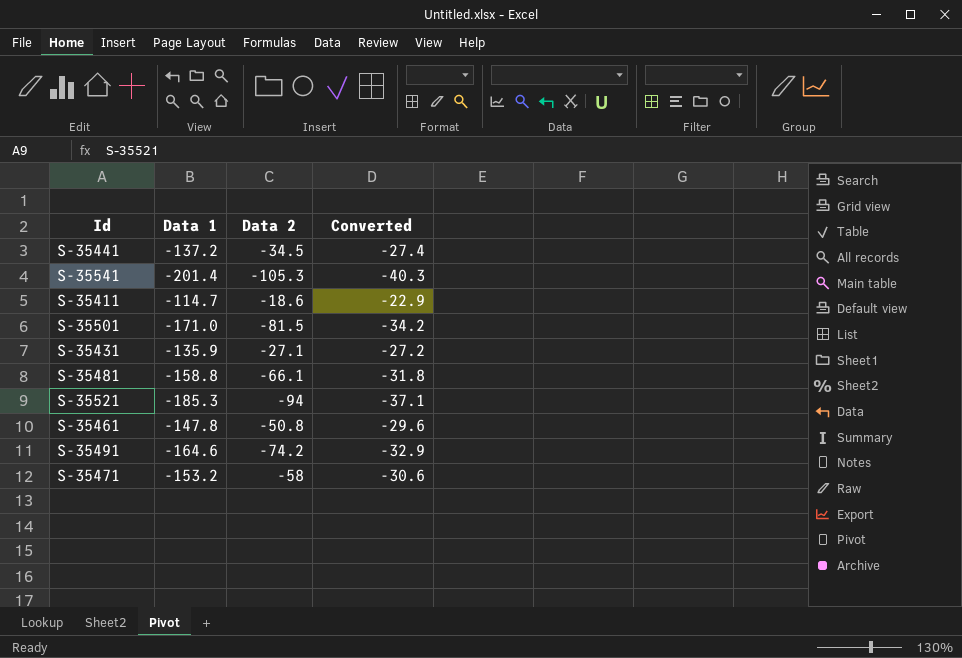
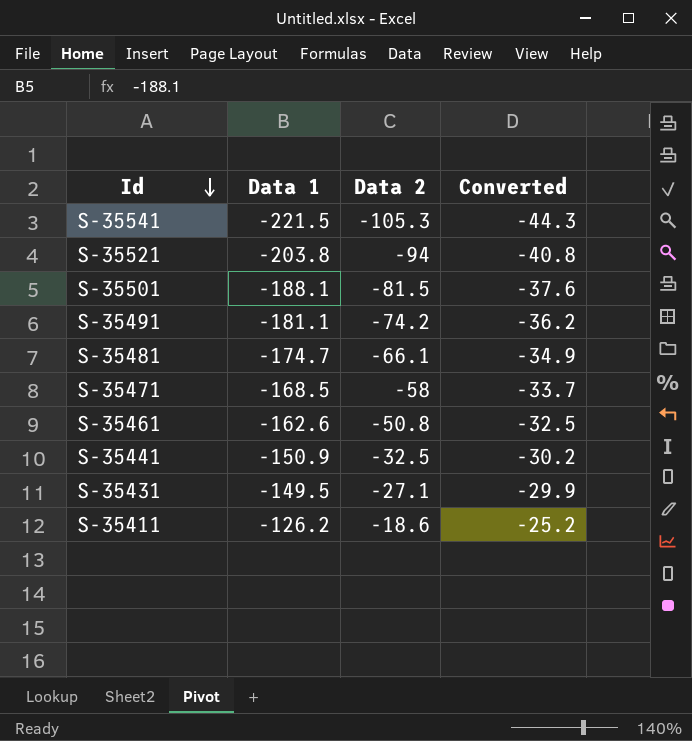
row order: none -> Id descending
S-35541 | Data 1: -201.4 -> -221.5
S-35541 | Converted: -40.3 -> -44.3
S-35521 | Data 1: -185.3 -> -203.8
S-35521 | Converted: -37.1 -> -40.8
S-35501 | Data 1: -171.0 -> -188.1
S-35501 | Converted: -34.2 -> -37.6
S-35491 | Data 1: -164.6 -> -181.1
S-35491 | Converted: -32.9 -> -36.2
S-35481 | Data 1: -158.8 -> -174.7
S-35481 | Converted: -31.8 -> -34.9
S-35471 | Data 1: -153.2 -> -168.5
S-35471 | Converted: -30.6 -> -33.7
S-35461 | Data 1: -147.8 -> -162.6
S-35461 | Converted: -29.6 -> -32.5
S-35441 | Data 1: -137.2 -> -150.9
S-35441 | Data 2: -34.5 -> -32.5
S-35441 | Converted: -27.4 -> -30.2
S-35431 | Data 1: -135.9 -> -149.5
S-35431 | Converted: -27.2 -> -29.9
S-35411 | Data 1: -114.7 -> -126.2
S-35411 | Converted: -22.9 -> -25.2

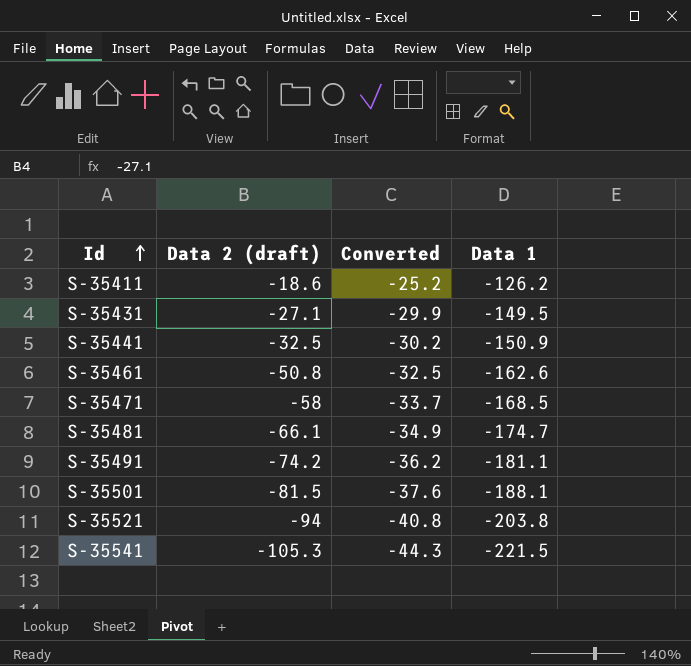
row order: Id descending -> Id ascending
column name: Data 2 -> Data 2 (draft)
column Data 1 | position: 2 -> 4

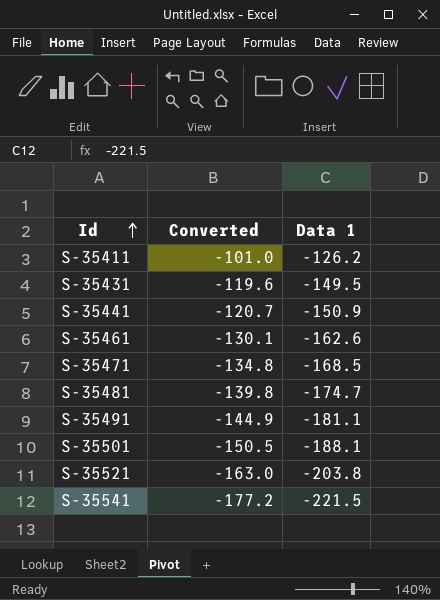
column Data 2 (draft) | position: 2 -> none
column Converted | formula: [Data 1] * 0.2 -> [Data 1] * 0.8

